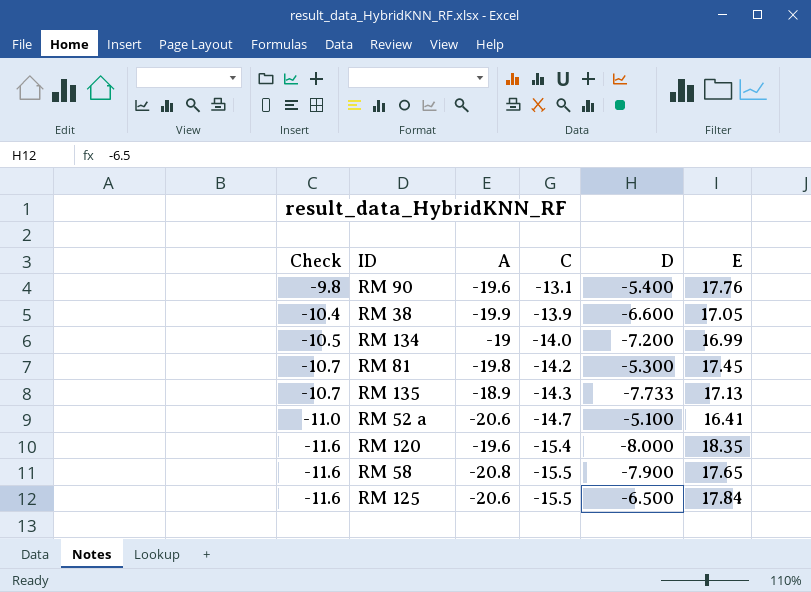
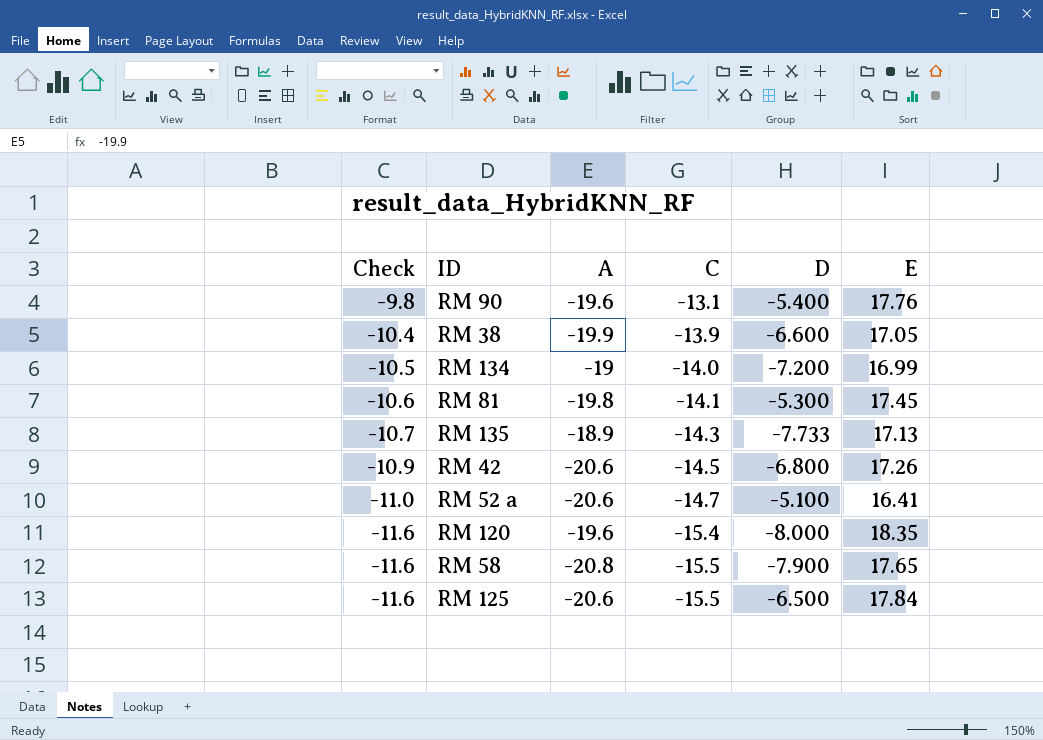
RM 81 | Check: -10.7 -> -10.6
RM 81 | C: -14.2 -> -14.1
row RM 42: none -> -10.9 | -20.6 | -14.5 | -6.800 | 17.26

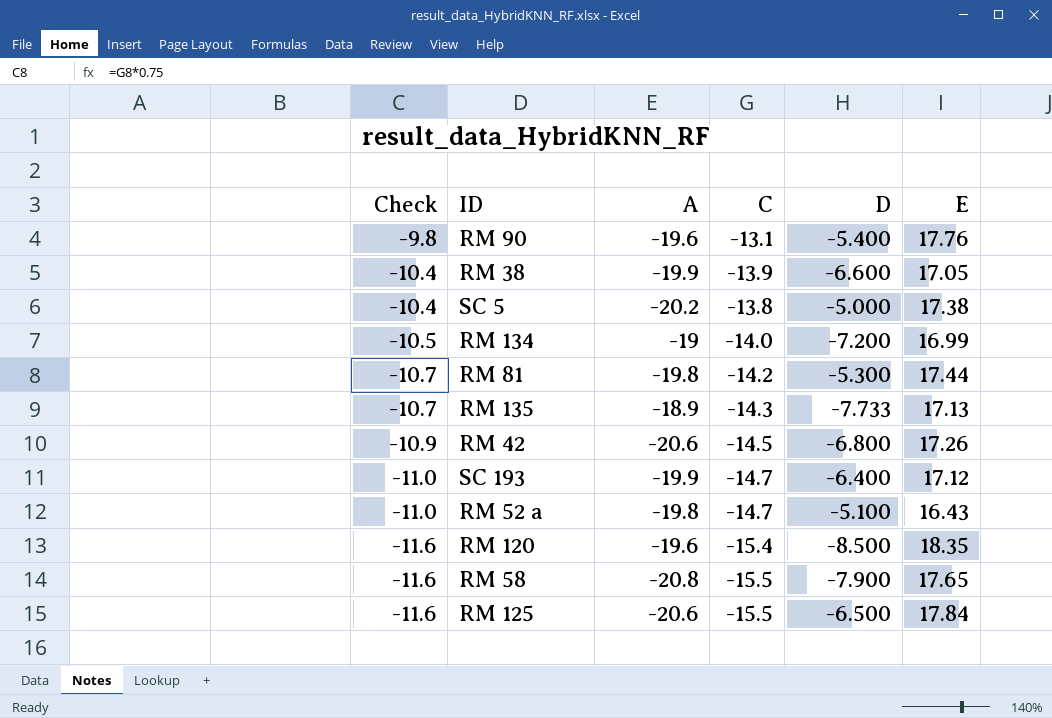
row SC 5: none -> -10.4 | -20.2 | -13.8 | -5.000 | 17.38
RM 81 | Check: -10.6 -> -10.7
RM 81 | C: -14.1 -> -14.2
RM 81 | E: 17.45 -> 17.44
row SC 193: none -> -11.0 | -19.9 | -14.7 | -6.400 | 17.12
RM 52 a | A: -20.6 -> -19.8
RM 52 a | E: 16.41 -> 16.43
RM 120 | D: -8.000 -> -8.500

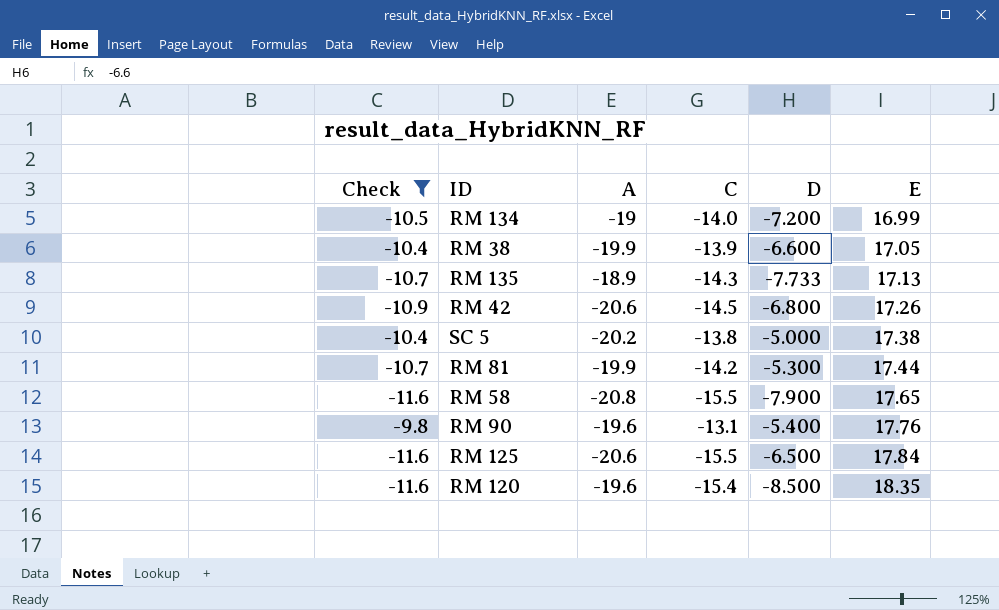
filter: none -> Check != -11.0
row order: Check descending -> E ascending
RM 81 | A: -19.8 -> -19.9

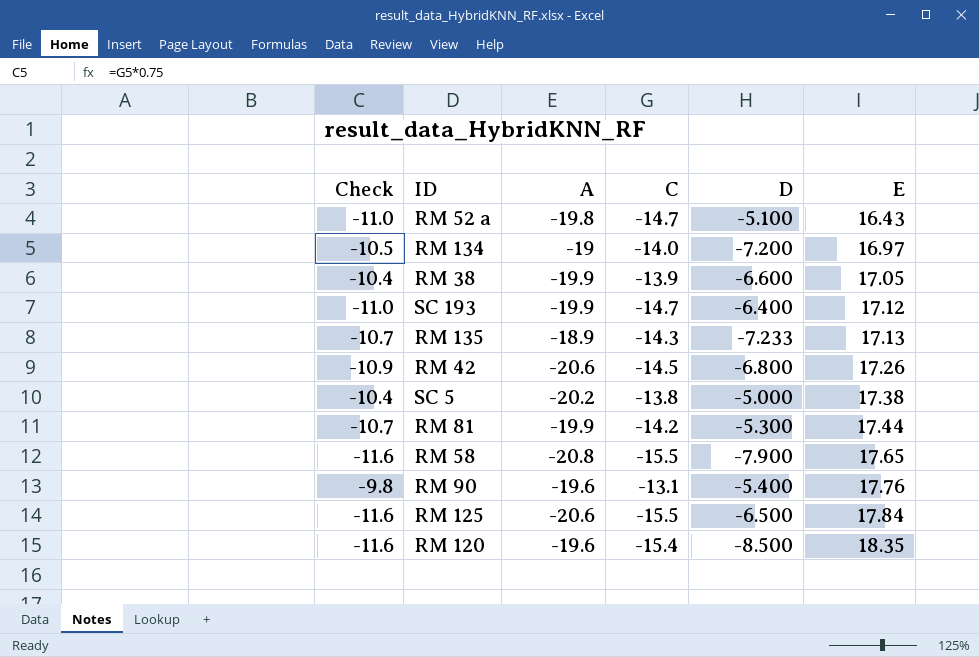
filter: Check != -11.0 -> none
RM 134 | E: 16.99 -> 16.97
RM 135 | D: -7.733 -> -7.233

